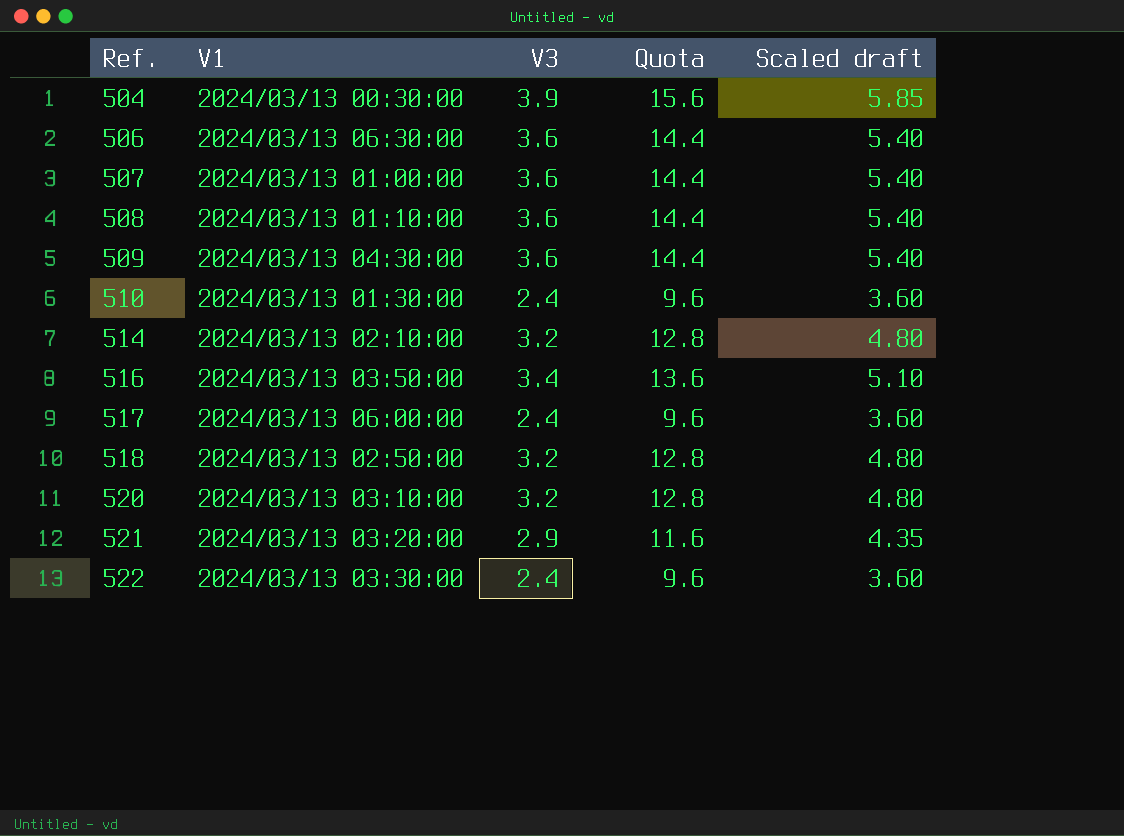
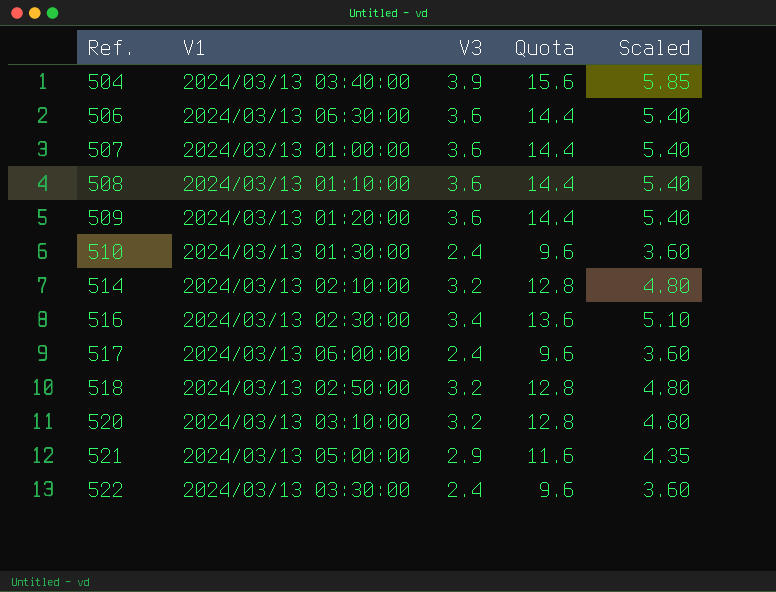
column name: Scaled draft -> Scaled
504 | V1: 2024/03/13 00:30:00 -> 2024/03/13 03:40:00
509 | V1: 2024/03/13 04:30:00 -> 2024/03/13 01:20:00
516 | V1: 2024/03/13 03:50:00 -> 2024/03/13 02:30:00
521 | V1: 2024/03/13 03:20:00 -> 2024/03/13 05:00:00

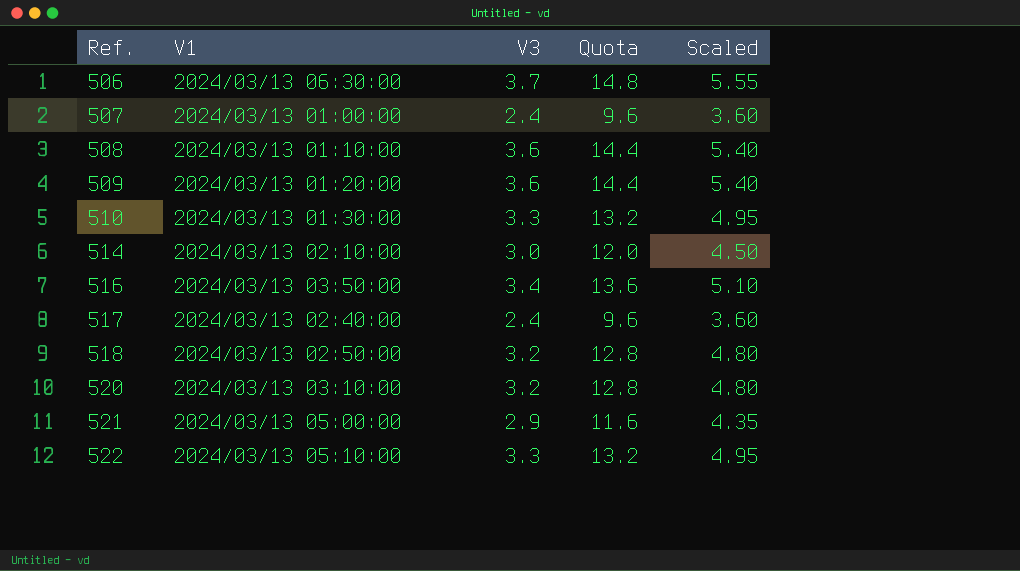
row 504: 2024/03/13 03:40:00 | 3.9 | 15.6 | 5.85 -> none
506 | V3: 3.6 -> 3.7
506 | Quota: 14.4 -> 14.8
506 | Scaled: 5.40 -> 5.55
507 | V3: 3.6 -> 2.4
507 | Quota: 14.4 -> 9.6
507 | Scaled: 5.40 -> 3.60
510 | V3: 2.4 -> 3.3
510 | Quota: 9.6 -> 13.2
510 | Scaled: 3.60 -> 4.95
514 | V3: 3.2 -> 3.0
514 | Quota: 12.8 -> 12.0
514 | Scaled: 4.80 -> 4.50
516 | V1: 2024/03/13 02:30:00 -> 2024/03/13 03:50:00
517 | V1: 2024/03/13 06:00:00 -> 2024/03/13 02:40:00
522 | V1: 2024/03/13 03:30:00 -> 2024/03/13 05:10:00
522 | V3: 2.4 -> 3.3
522 | Quota: 9.6 -> 13.2
522 | Scaled: 3.60 -> 4.95

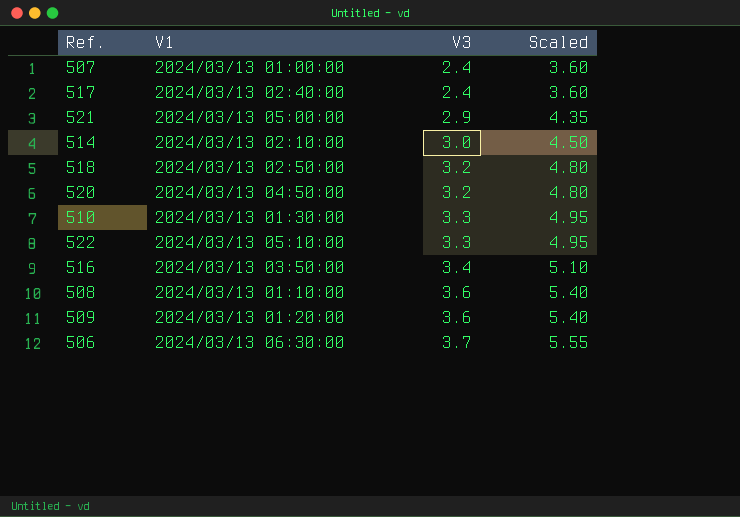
row order: Ref. ascending -> V3 ascending
column Quota | formula: [V3] * 4 -> none
520 | V1: 2024/03/13 03:10:00 -> 2024/03/13 04:50:00

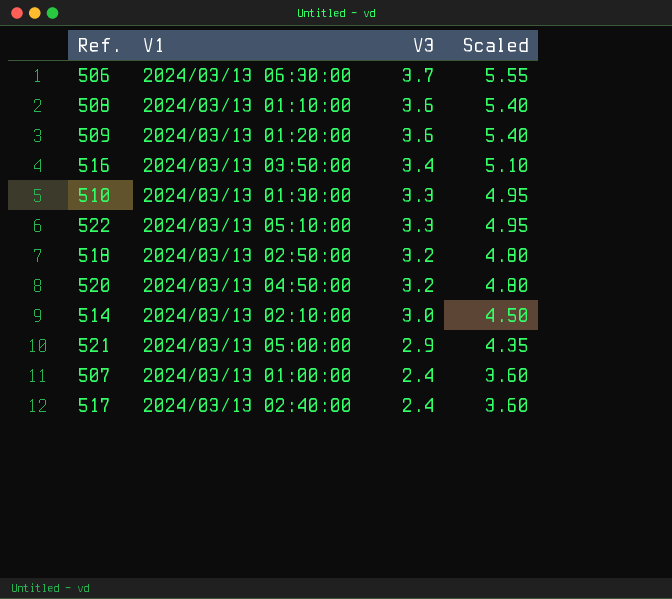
row order: V3 ascending -> V3 descending

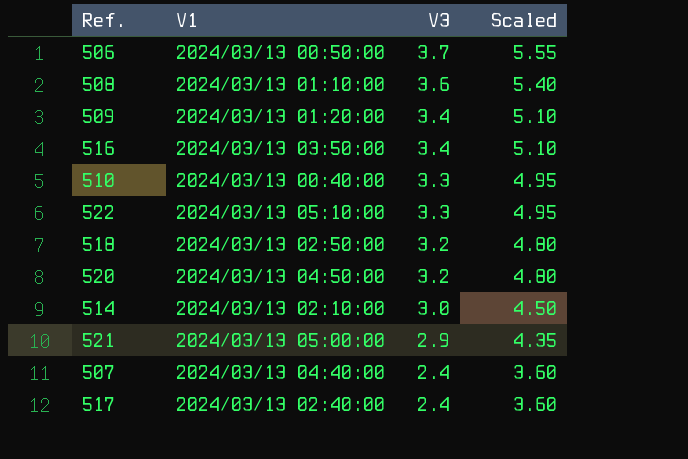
506 | V1: 2024/03/13 06:30:00 -> 2024/03/13 00:50:00
509 | V3: 3.6 -> 3.4
509 | Scaled: 5.40 -> 5.10
510 | V1: 2024/03/13 01:30:00 -> 2024/03/13 00:40:00
507 | V1: 2024/03/13 01:00:00 -> 2024/03/13 04:40:00

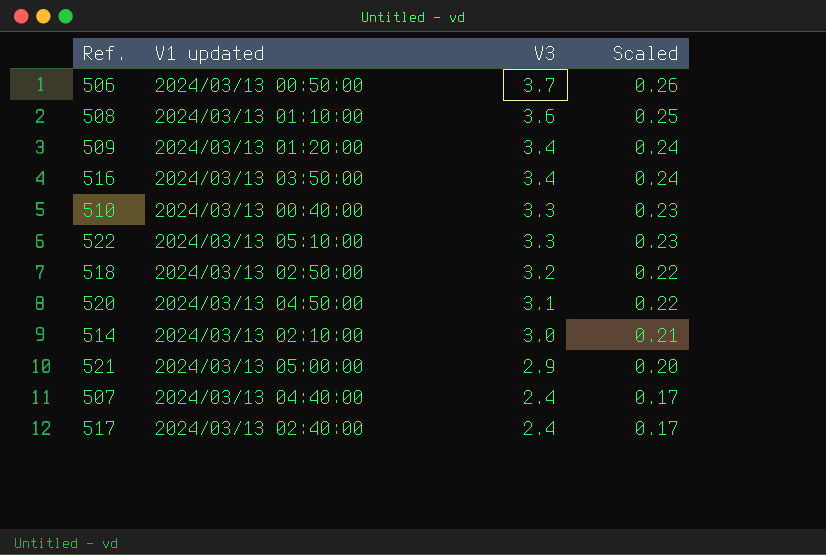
column name: V1 -> V1 updated
column Scaled | formula: [V3] * 1.5 -> [V3] * 0.07
520 | V3: 3.2 -> 3.1

